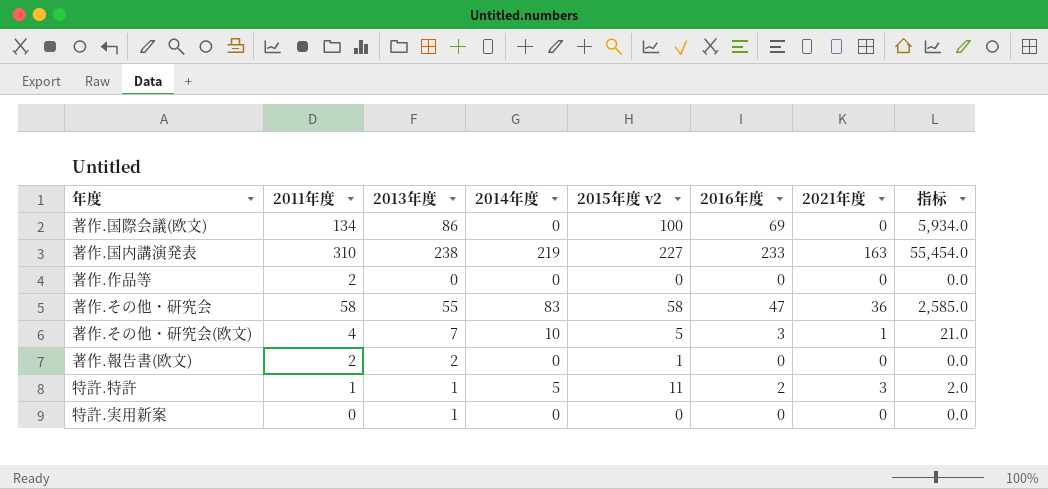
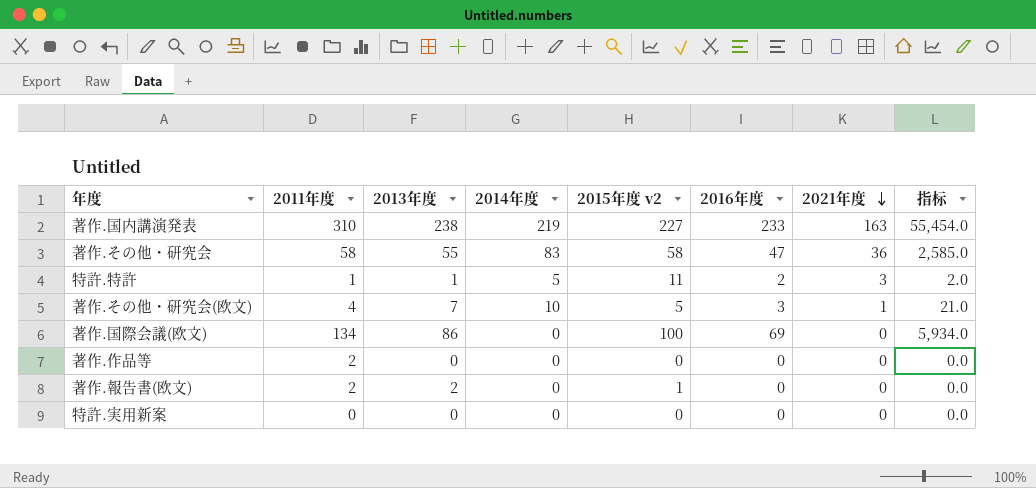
row order: none -> 2021年度 descending
特許.実用新案 | 2013年度: 1 -> 0

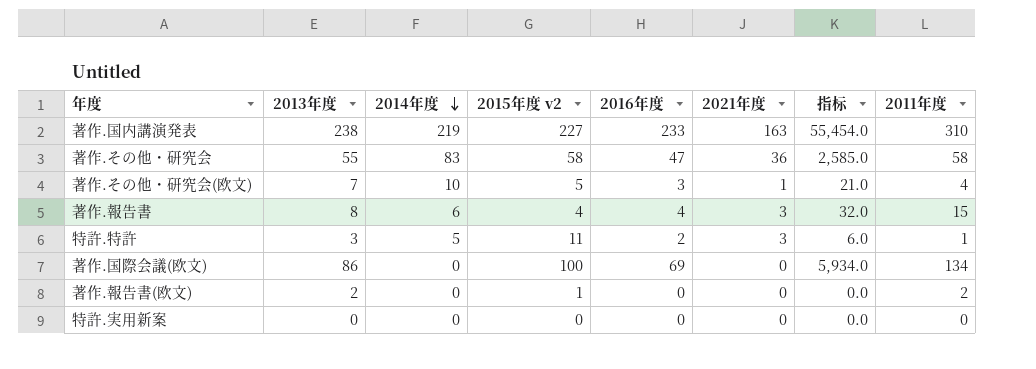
row order: 2021年度 descending -> 2014年度 descending
column 2011年度 | position: 2 -> 8
row 著作.作品等: 2 | 0 | 0 | 0 | 0 | 0 | 0.0 -> none
row 著作.報告書: none -> 8 | 6 | 4 | 4 | 3 | 32.0 | 15
特許.特許 | 2013年度: 1 -> 3
特許.特許 | 指标: 2.0 -> 6.0

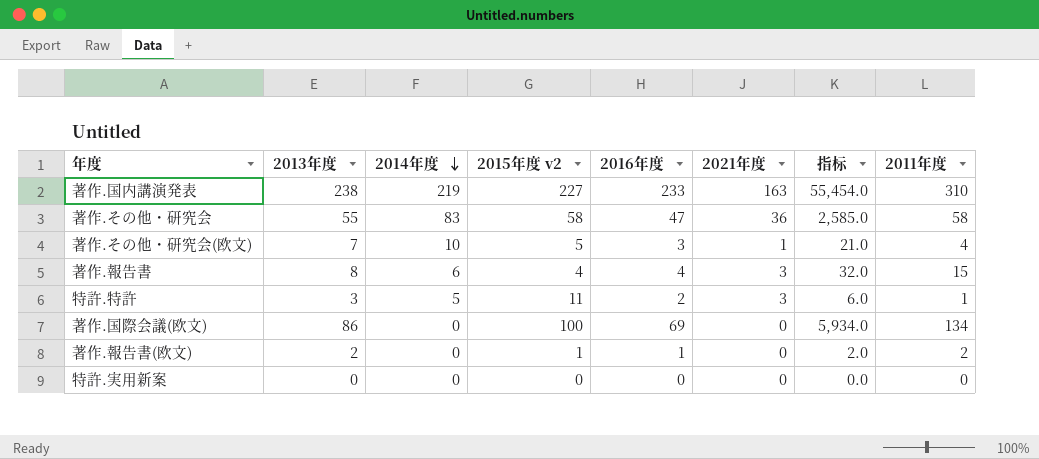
著作.報告書(欧文) | 2016年度: 0 -> 1
著作.報告書(欧文) | 指标: 0.0 -> 2.0

